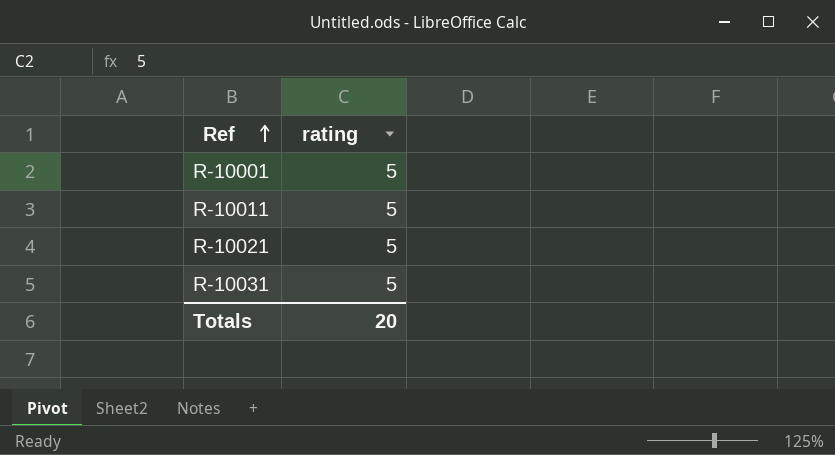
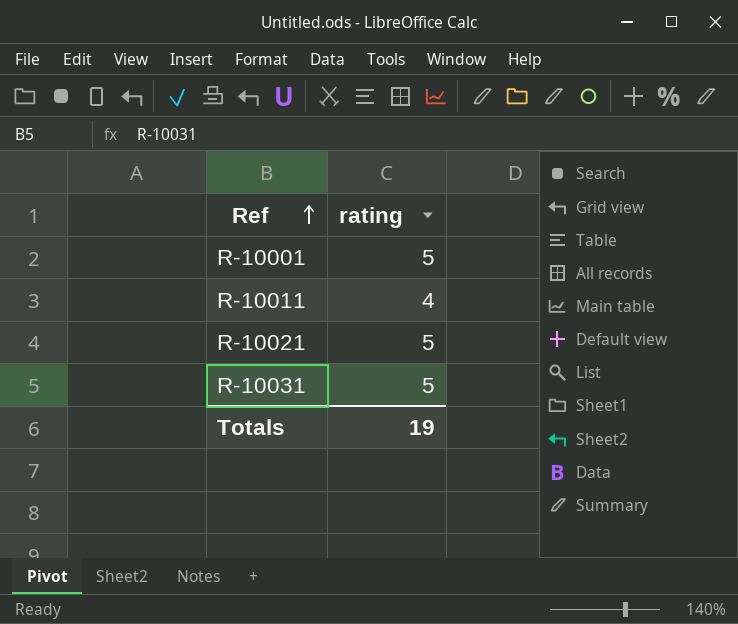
R-10011 | rating: 5 -> 4
Totals | rating: 20 -> 19

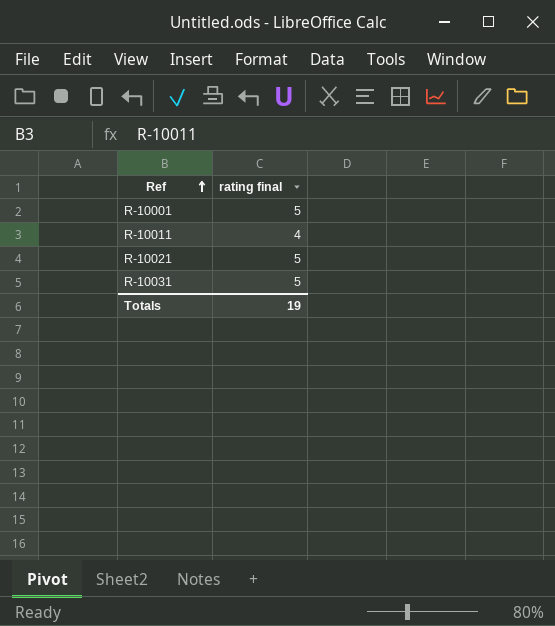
column name: rating -> rating final

